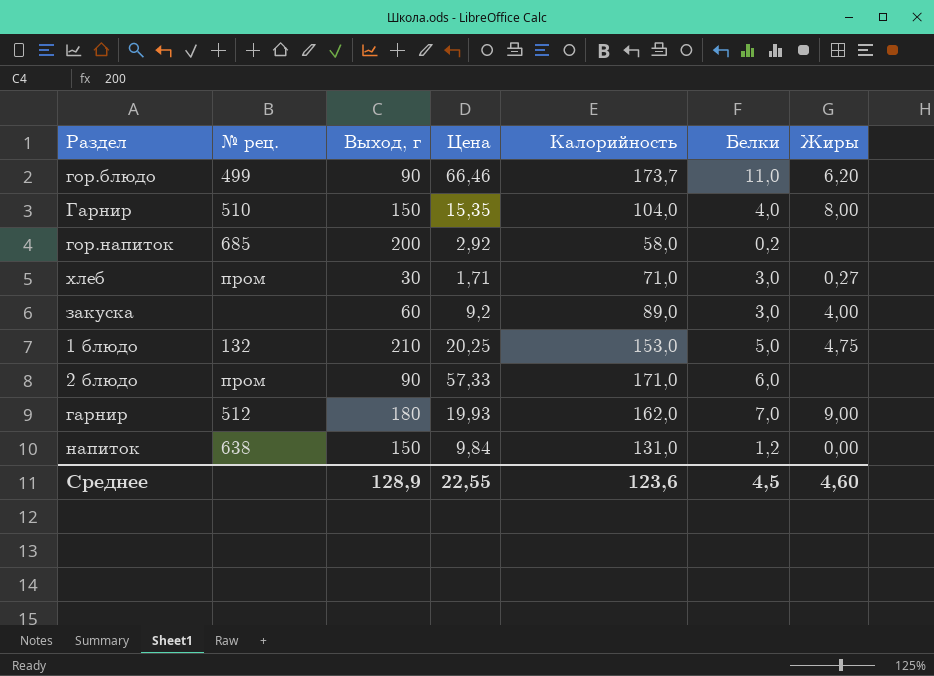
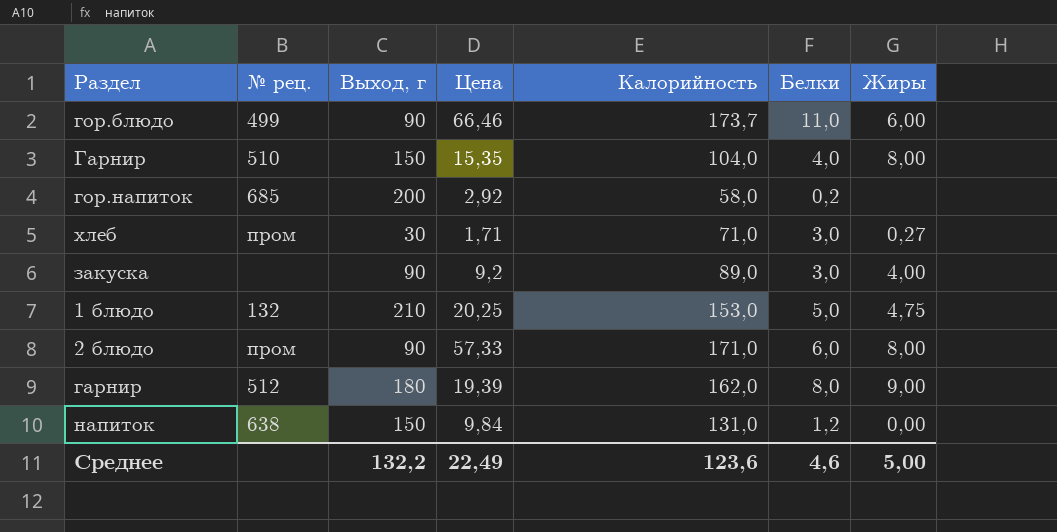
гор.блюдо | Жиры: 6,20 -> 6,00
закуска | Выход, г: 60 -> 90
2 блюдо | Жиры: none -> 8,00
гарнир | Цена: 19,93 -> 19,39
гарнир | Белки: 7,0 -> 8,0
Среднее | Выход, г: 128,9 -> 132,2
Среднее | Цена: 22,55 -> 22,49
Среднее | Белки: 4,5 -> 4,6
Среднее | Жиры: 4,60 -> 5,00

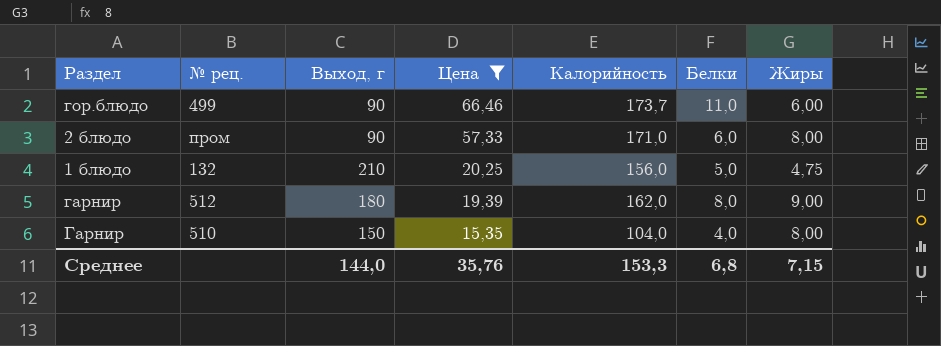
filter: none -> Цена >= 15,35
row order: none -> Цена descending
1 блюдо | Калорийность: 153,0 -> 156,0
Среднее | Выход, г: 132,2 -> 144,0
Среднее | Цена: 22,49 -> 35,76
Среднее | Калорийность: 123,6 -> 153,3
Среднее | Белки: 4,6 -> 6,8
Среднее | Жиры: 5,00 -> 7,15

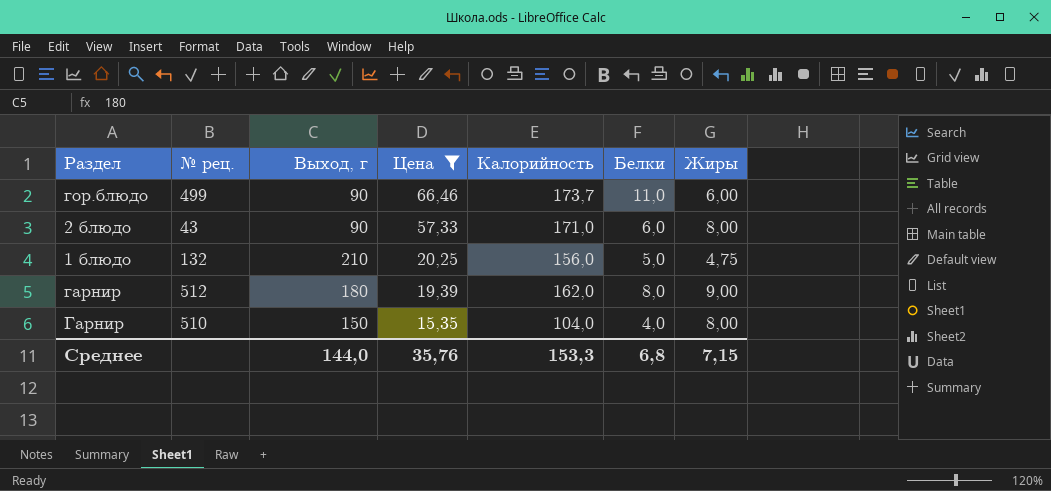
2 блюдо | № рец.: пром -> 43

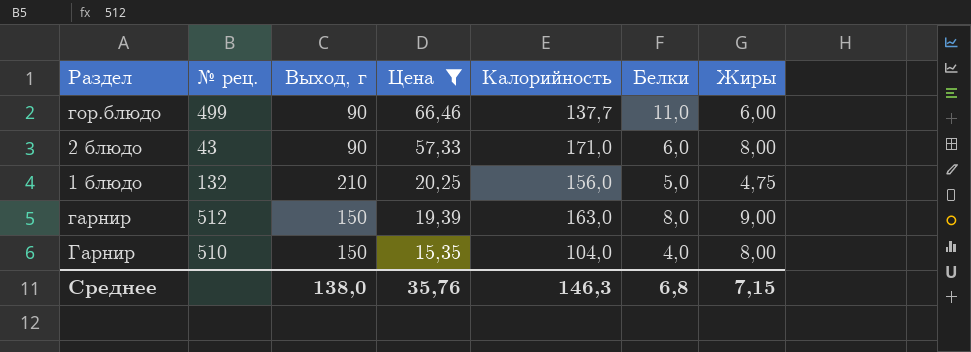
гор.блюдо | Калорийность: 173,7 -> 137,7
гарнир | Выход, г: 180 -> 150
гарнир | Калорийность: 162,0 -> 163,0
Среднее | Выход, г: 144,0 -> 138,0
Среднее | Калорийность: 153,3 -> 146,3

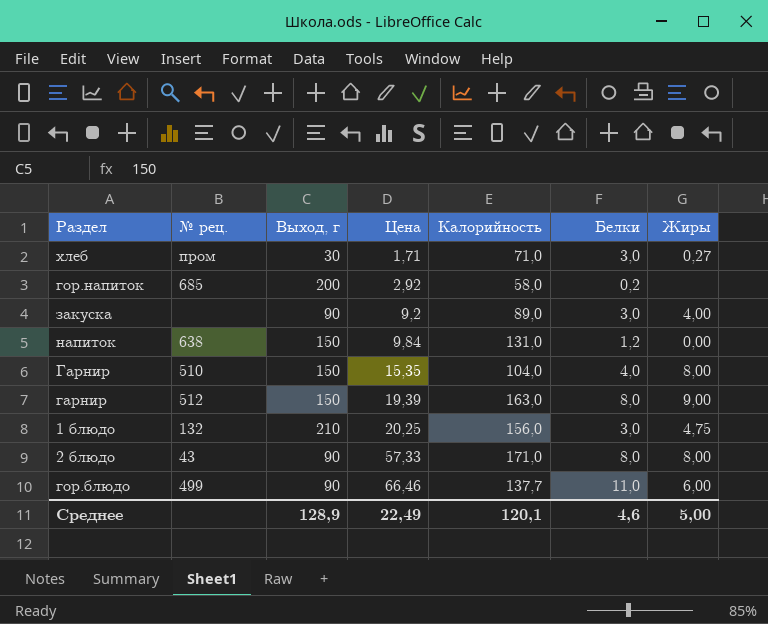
filter: Цена >= 15,35 -> none
row order: Цена descending -> Цена ascending
1 блюдо | Белки: 5,0 -> 3,0
2 блюдо | Белки: 6,0 -> 8,0
Среднее | Выход, г: 138,0 -> 128,9
Среднее | Цена: 35,76 -> 22,49
Среднее | Калорийность: 146,3 -> 120,1
Среднее | Белки: 6,8 -> 4,6
Среднее | Жиры: 7,15 -> 5,00

